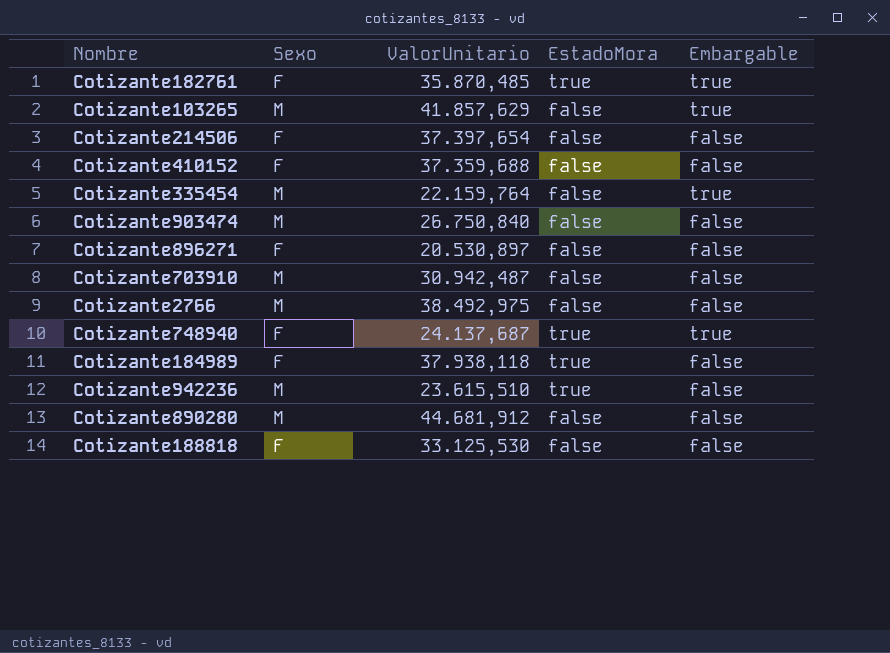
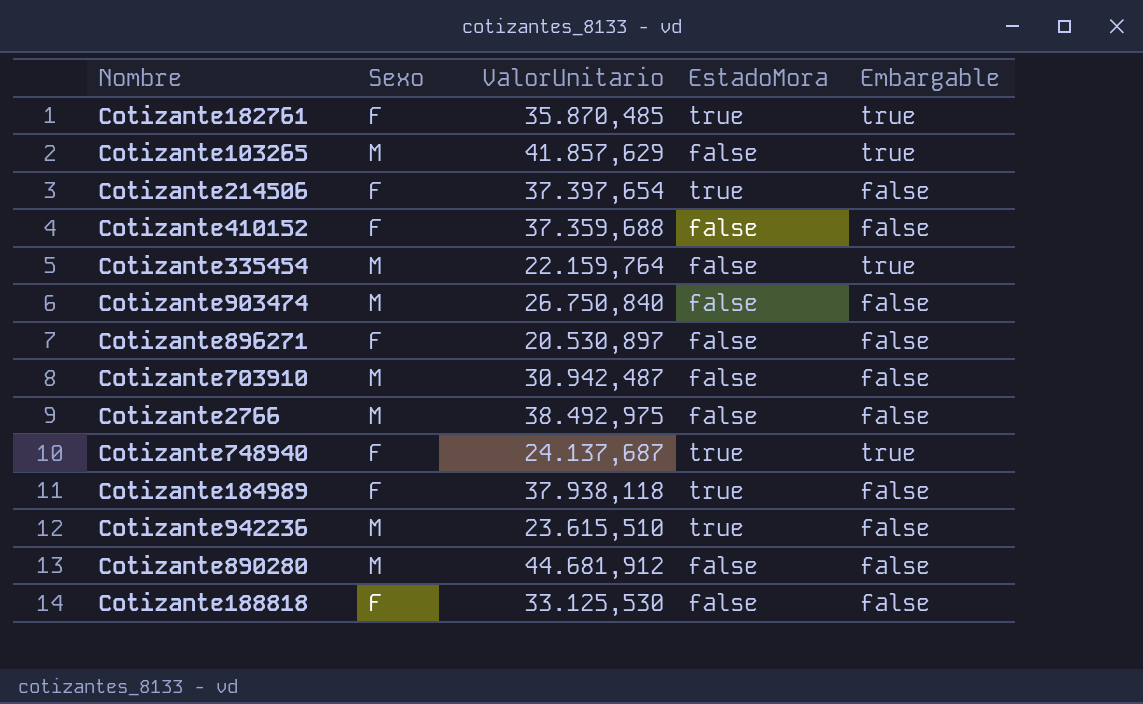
Cotizante214506 | EstadoMora: false -> true

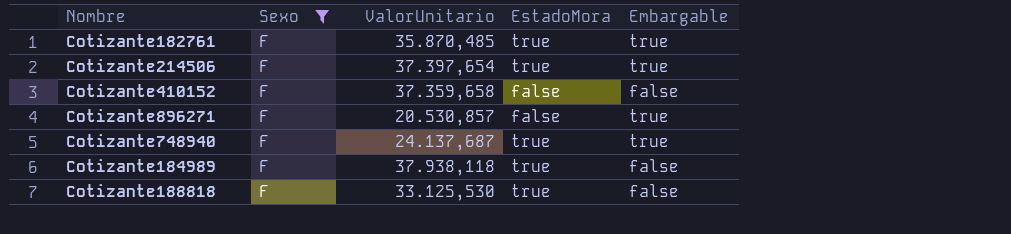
filter: none -> Sexo = F
Cotizante214506 | Embargable: false -> true
Cotizante410152 | ValorUnitario: 37.359,688 -> 37.359,658
Cotizante896271 | ValorUnitario: 20.530,897 -> 20.530,857
Cotizante896271 | Embargable: false -> true
Cotizante188818 | EstadoMora: false -> true

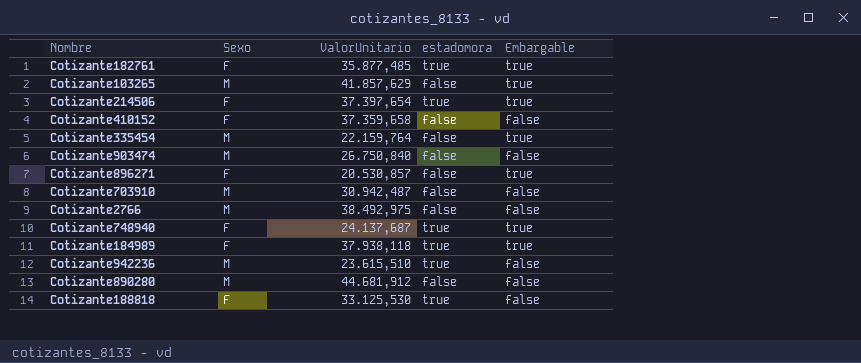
filter: Sexo = F -> none
column name: EstadoMora -> estadomora
Cotizante182761 | ValorUnitario: 35.870,485 -> 35.877,485
Cotizante184989 | Embargable: false -> true

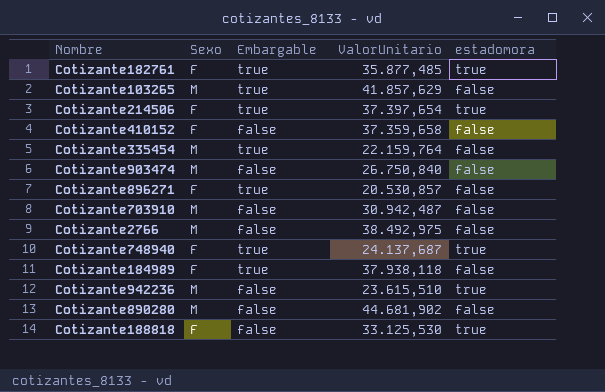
column Embargable | position: 5 -> 3
Cotizante184989 | estadomora: true -> false
Cotizante890280 | ValorUnitario: 44.681,912 -> 44.681,902

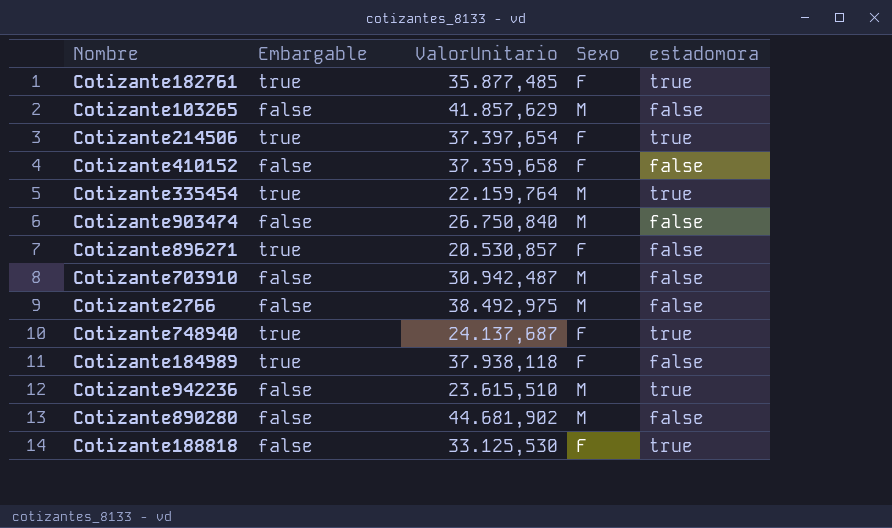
column Sexo | position: 2 -> 4
Cotizante103265 | Embargable: true -> false
Cotizante335454 | estadomora: false -> true

